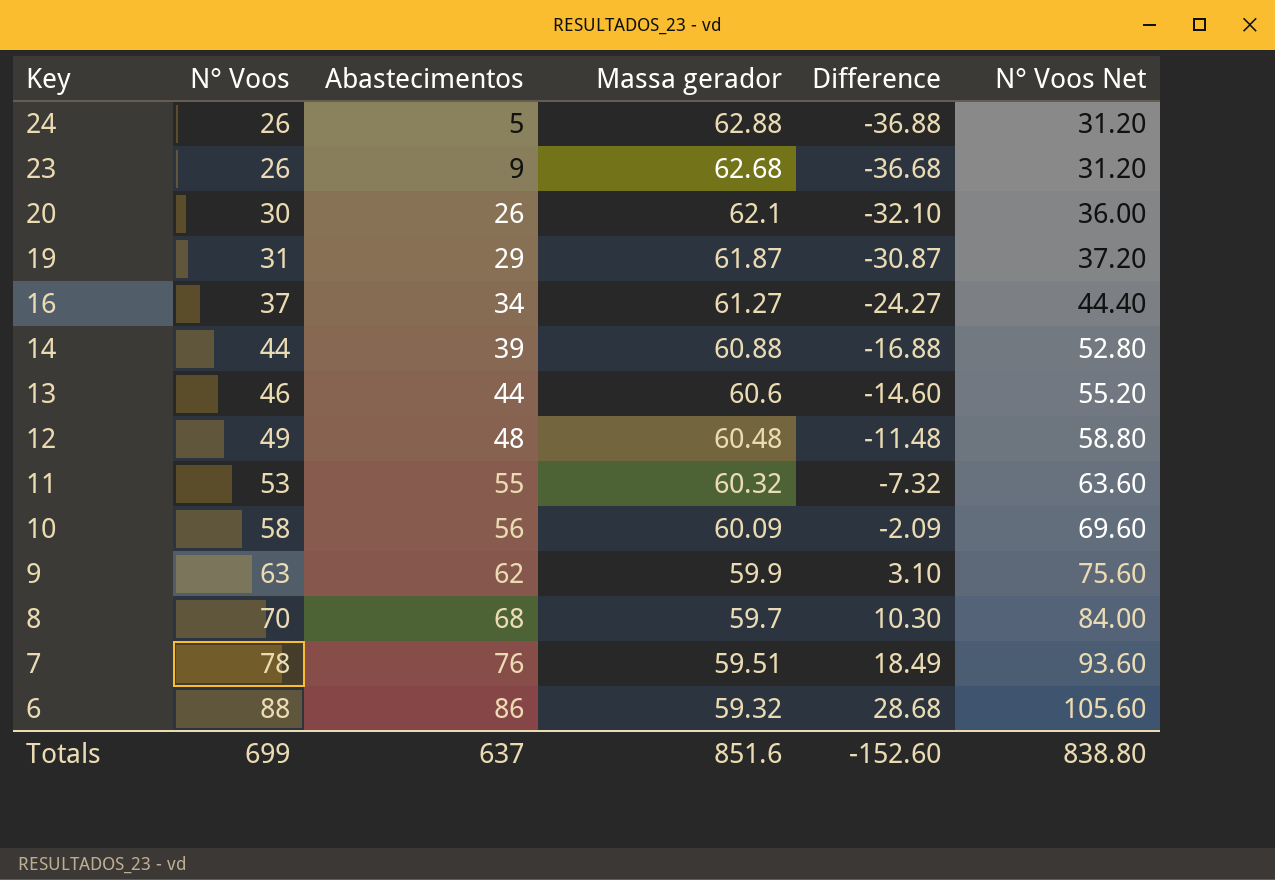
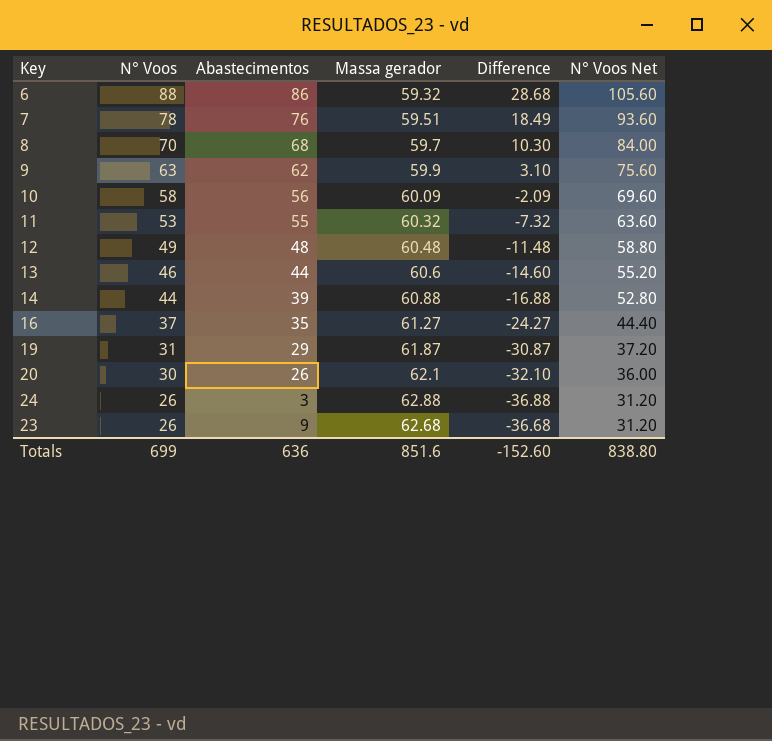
row order: Key descending -> N° Voos descending
16 | Abastecimentos: 34 -> 35
24 | Abastecimentos: 5 -> 3
Totals | Abastecimentos: 637 -> 636

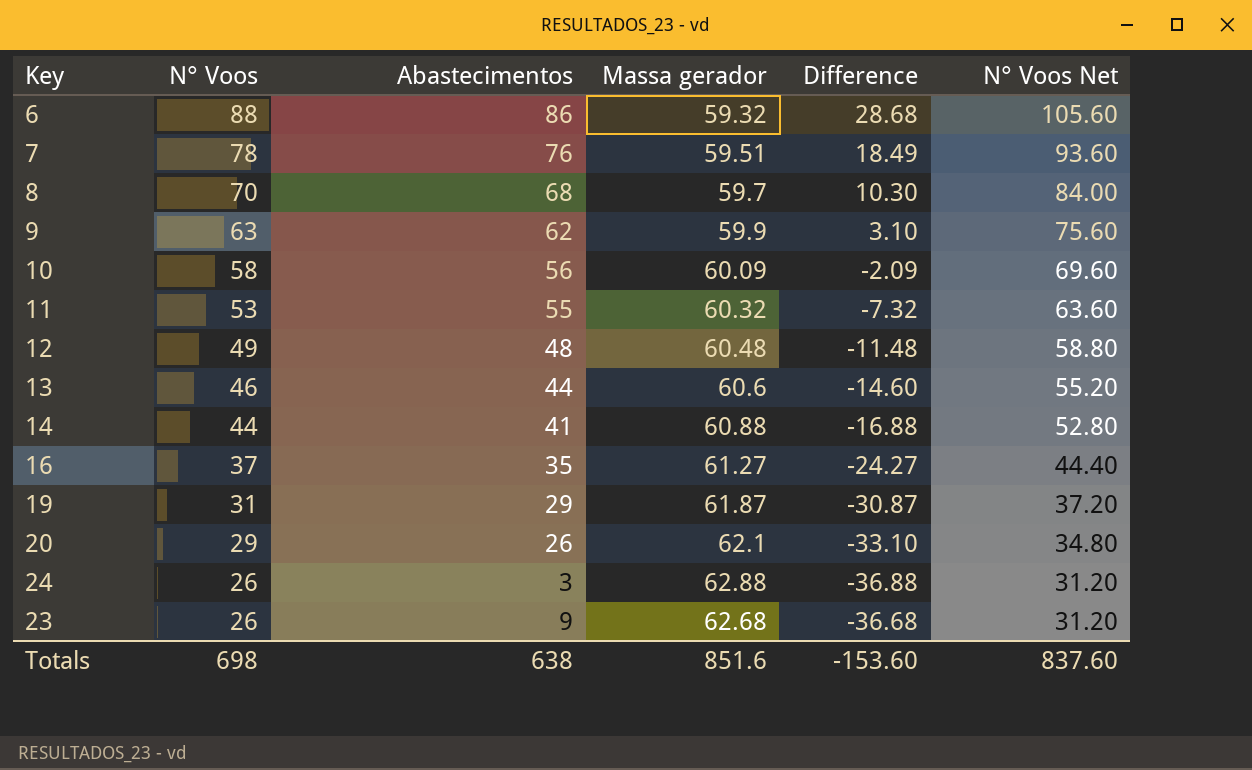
14 | Abastecimentos: 39 -> 41
20 | N° Voos: 30 -> 29
20 | Difference: -32.10 -> -33.10
20 | N° Voos Net: 36.00 -> 34.80
Totals | N° Voos: 699 -> 698
Totals | Abastecimentos: 636 -> 638
Totals | Difference: -152.60 -> -153.60
Totals | N° Voos Net: 838.80 -> 837.60

